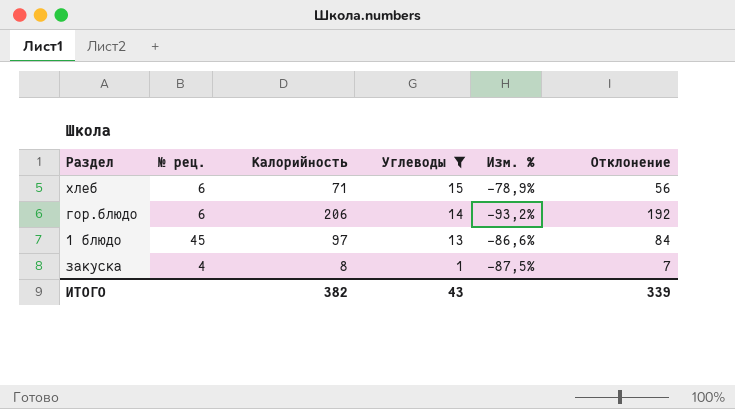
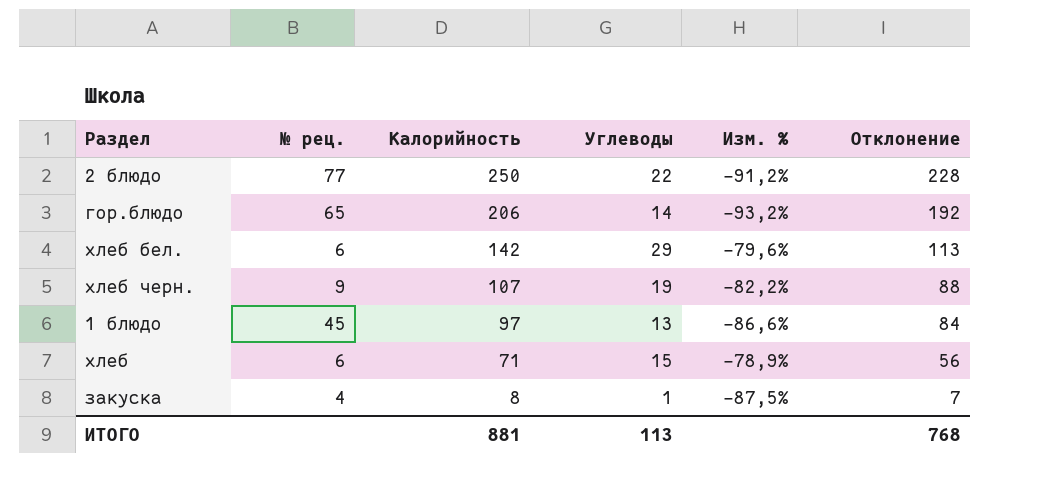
filter: Углеводы <= 15 -> none
row order: Углеводы descending -> Калорийность descending
гор.блюдо | № рец.: 6 -> 65
ИТОГО | Калорийность: 382 -> 881
ИТОГО | Углеводы: 43 -> 113
ИТОГО | Отклонение: 339 -> 768

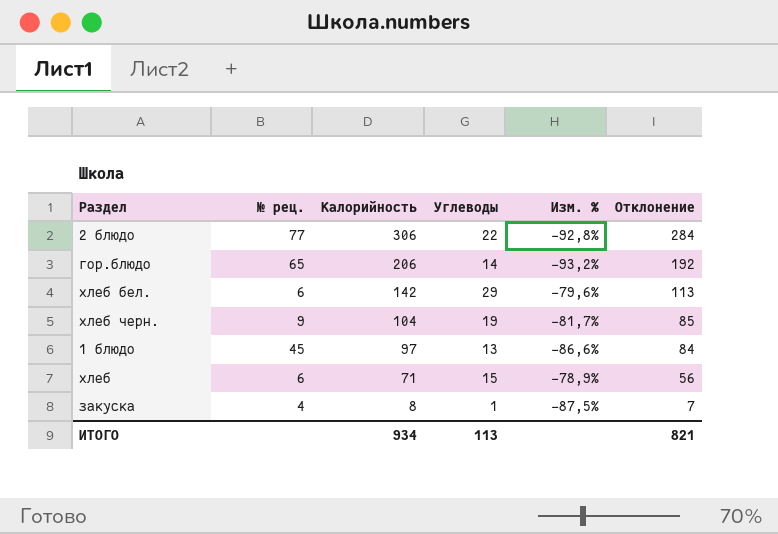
2 блюдо | Калорийность: 250 -> 306
2 блюдо | Изм. %: -91,2% -> -92,8%
2 блюдо | Отклонение: 228 -> 284
хлеб черн. | Калорийность: 107 -> 104
хлеб черн. | Изм. %: -82,2% -> -81,7%
хлеб черн. | Отклонение: 88 -> 85
ИТОГО | Калорийность: 881 -> 934
ИТОГО | Отклонение: 768 -> 821

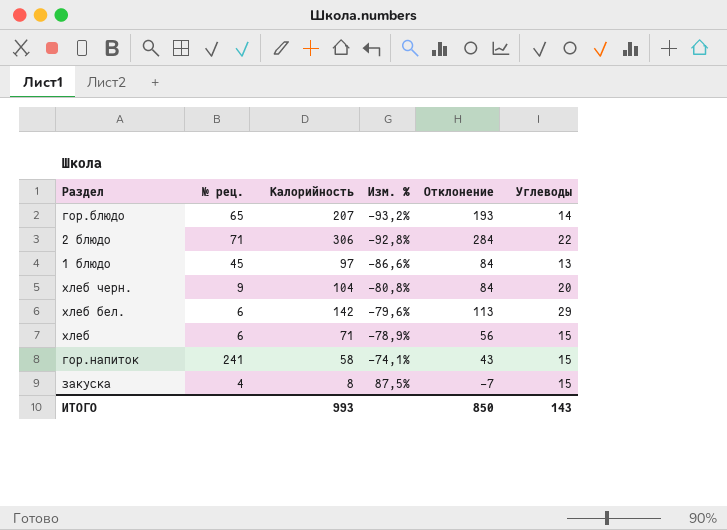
row order: Калорийность descending -> Изм. % ascending
column Углеводы | position: 4 -> 6
гор.блюдо | Калорийность: 206 -> 207
гор.блюдо | Отклонение: 192 -> 193
2 блюдо | № рец.: 77 -> 71
хлеб черн. | Изм. %: -81,7% -> -80,8%
хлеб черн. | Отклонение: 85 -> 84
хлеб черн. | Углеводы: 19 -> 20
row гор.напиток: none -> 241 | 58 | -74,1% | 43 | 15
закуска | Изм. %: -87,5% -> 87,5%
закуска | Отклонение: 7 -> -7
закуска | Углеводы: 1 -> 15
ИТОГО | Калорийность: 934 -> 993
ИТОГО | Отклонение: 821 -> 850
ИТОГО | Углеводы: 113 -> 143

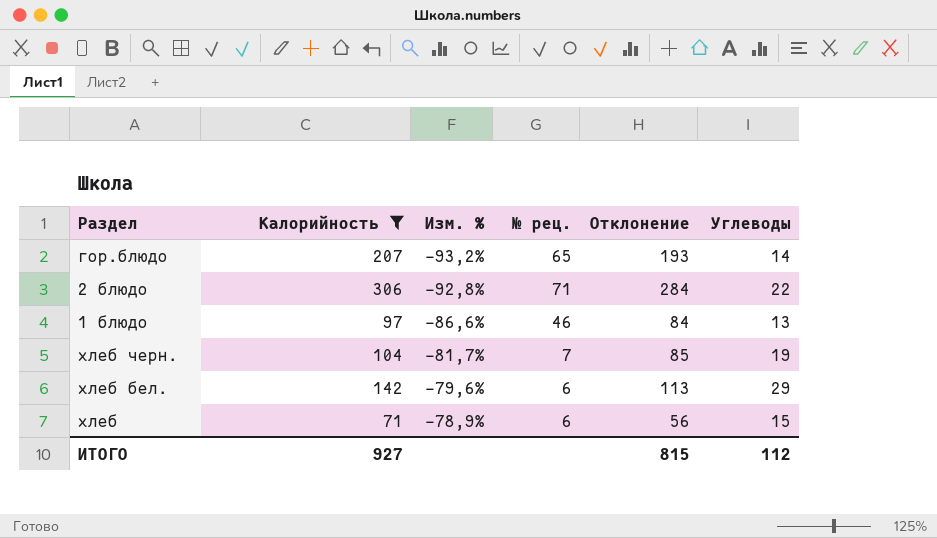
filter: none -> Калорийность >= 71
column № рец. | position: 2 -> 4
1 блюдо | № рец.: 45 -> 46
хлеб черн. | Изм. %: -80,8% -> -81,7%
хлеб черн. | № рец.: 9 -> 7
хлеб черн. | Отклонение: 84 -> 85
хлеб черн. | Углеводы: 20 -> 19
ИТОГО | Калорийность: 993 -> 927
ИТОГО | Отклонение: 850 -> 815
ИТОГО | Углеводы: 143 -> 112

